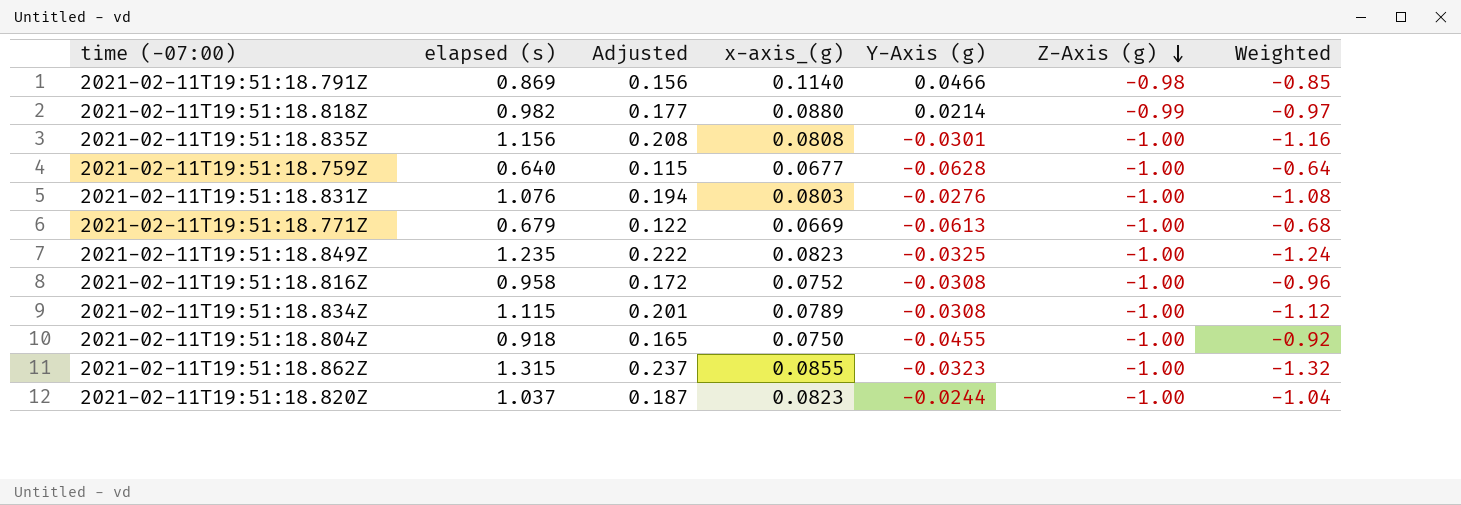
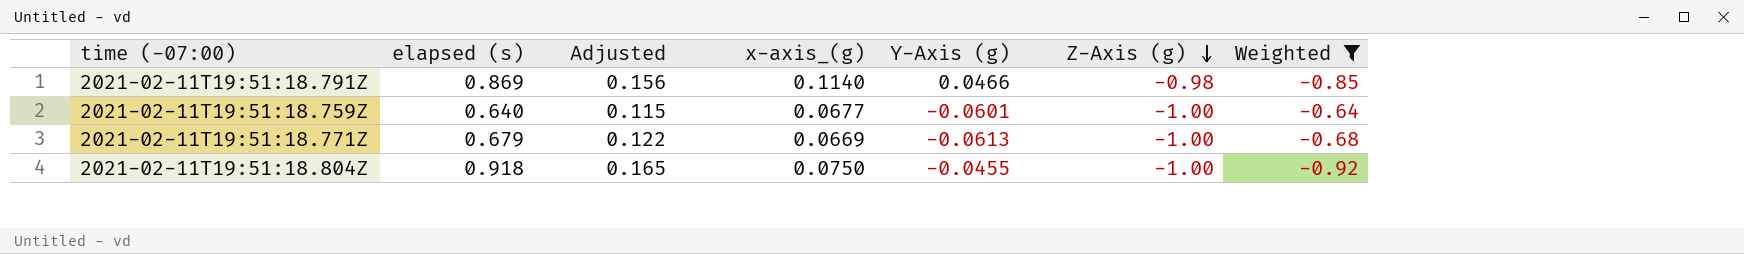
filter: none -> Weighted >= -0.92
2021-02-11T19:51:18.759Z | Y-Axis (g): -0.0628 -> -0.0601

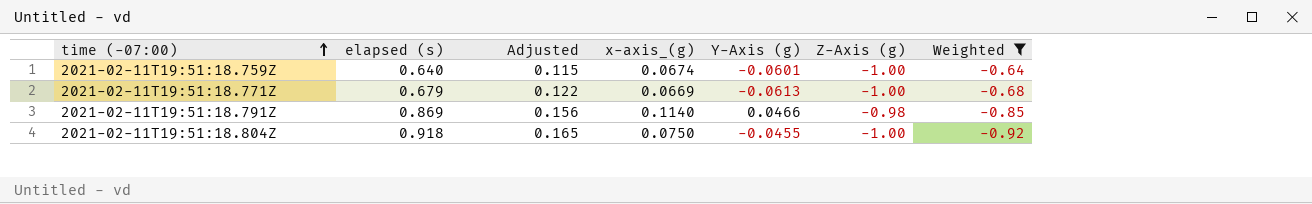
row order: Z-Axis (g) descending -> time (-07:00) ascending
2021-02-11T19:51:18.759Z | x-axis_(g): 0.0677 -> 0.0674

